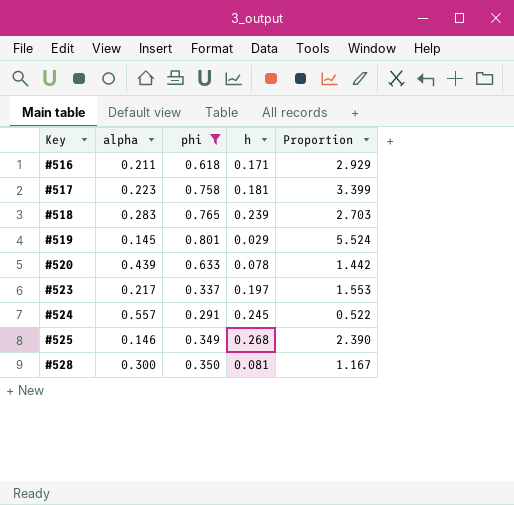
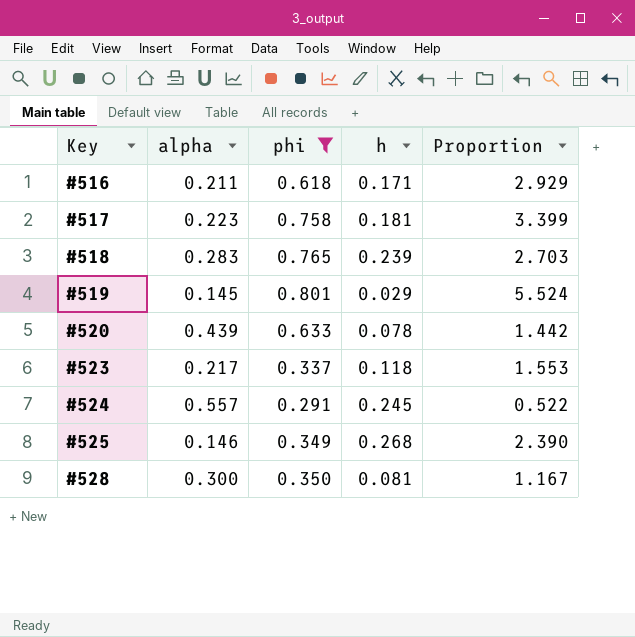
#523 | h: 0.197 -> 0.118

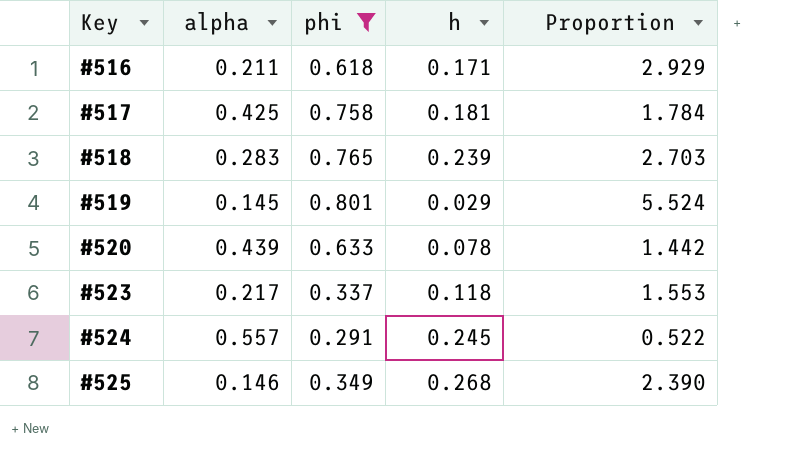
row #528: 0.300 | 0.350 | 0.081 | 1.167 -> none
#517 | alpha: 0.223 -> 0.425
#517 | Proportion: 3.399 -> 1.784

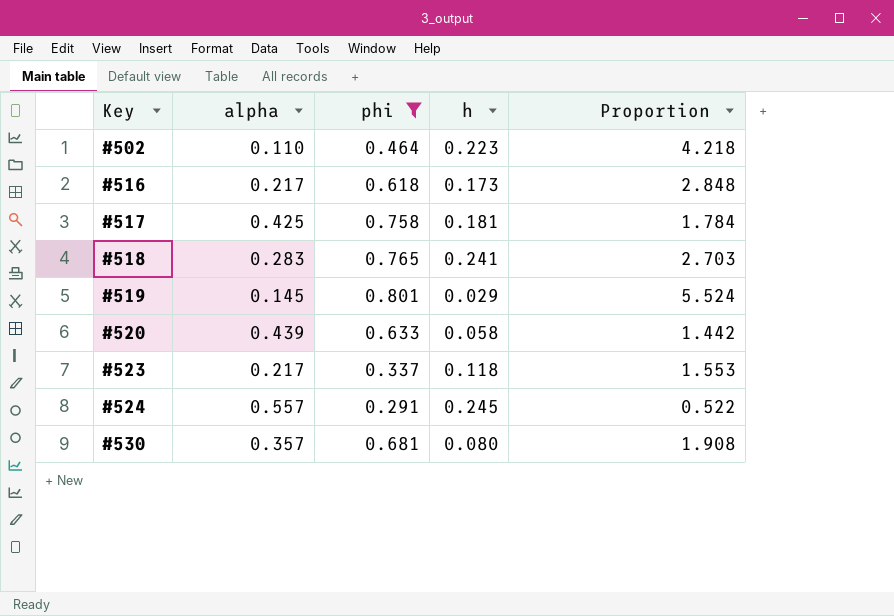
row #525: 0.146 | 0.349 | 0.268 | 2.390 -> none
row #502: none -> 0.110 | 0.464 | 0.223 | 4.218
#516 | alpha: 0.211 -> 0.217
#516 | h: 0.171 -> 0.173
#516 | Proportion: 2.929 -> 2.848
#518 | h: 0.239 -> 0.241
#520 | h: 0.078 -> 0.058
row #530: none -> 0.357 | 0.681 | 0.080 | 1.908

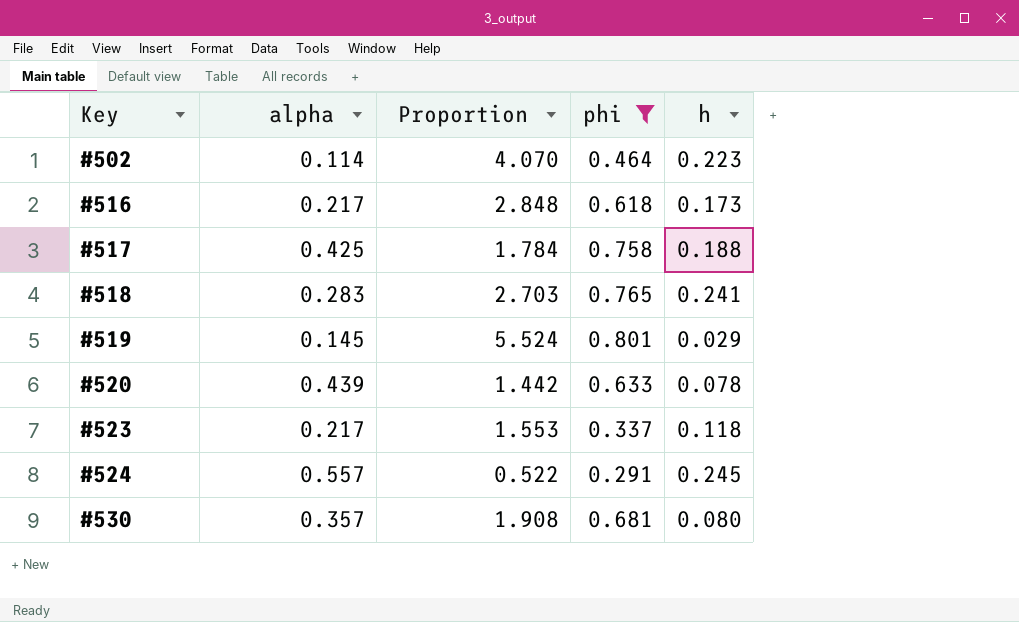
column Proportion | position: 5 -> 3
#502 | alpha: 0.110 -> 0.114
#502 | Proportion: 4.218 -> 4.070
#517 | h: 0.181 -> 0.188
#520 | h: 0.058 -> 0.078

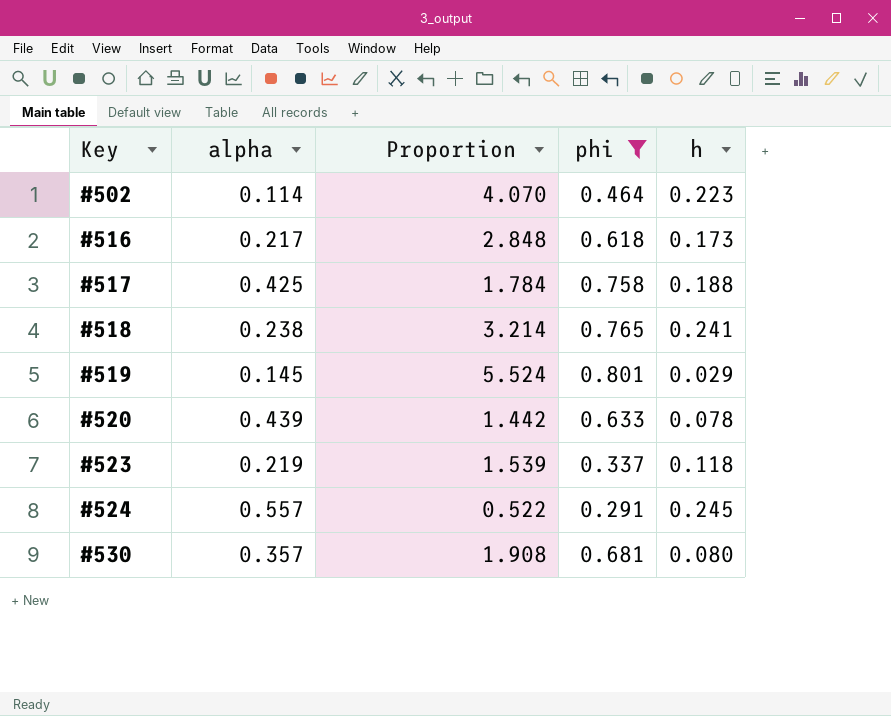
#518 | alpha: 0.283 -> 0.238
#518 | Proportion: 2.703 -> 3.214
#523 | alpha: 0.217 -> 0.219
#523 | Proportion: 1.553 -> 1.539

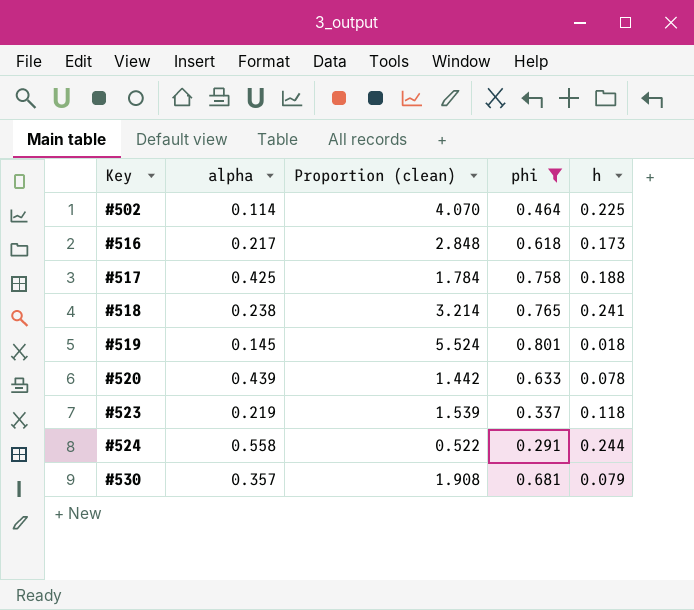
column name: Proportion -> Proportion (clean)
#502 | h: 0.223 -> 0.225
#519 | h: 0.029 -> 0.018
#524 | alpha: 0.557 -> 0.558
#524 | h: 0.245 -> 0.244
#530 | h: 0.080 -> 0.079

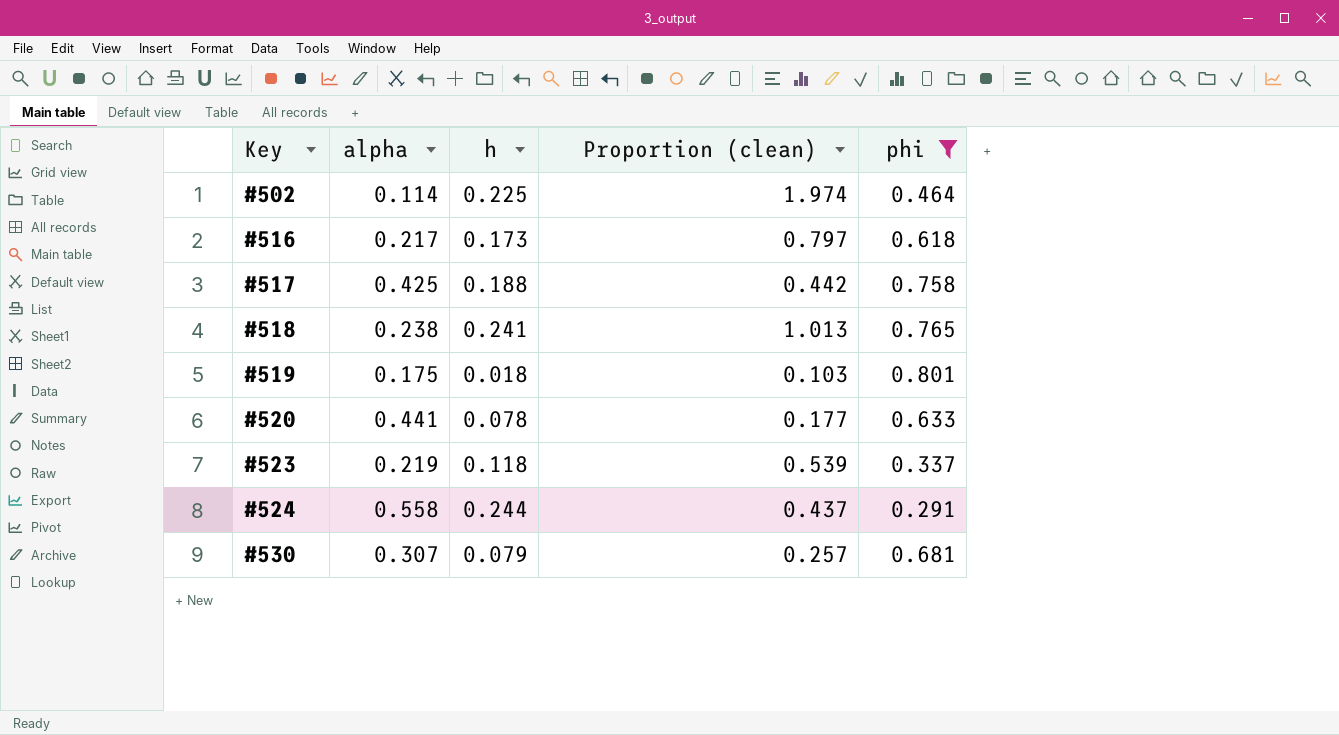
column h | position: 5 -> 3
column Proportion (clean) | formula: [phi] / [alpha] -> [h] / [alpha]
#519 | alpha: 0.145 -> 0.175
#520 | alpha: 0.439 -> 0.441
#530 | alpha: 0.357 -> 0.307

